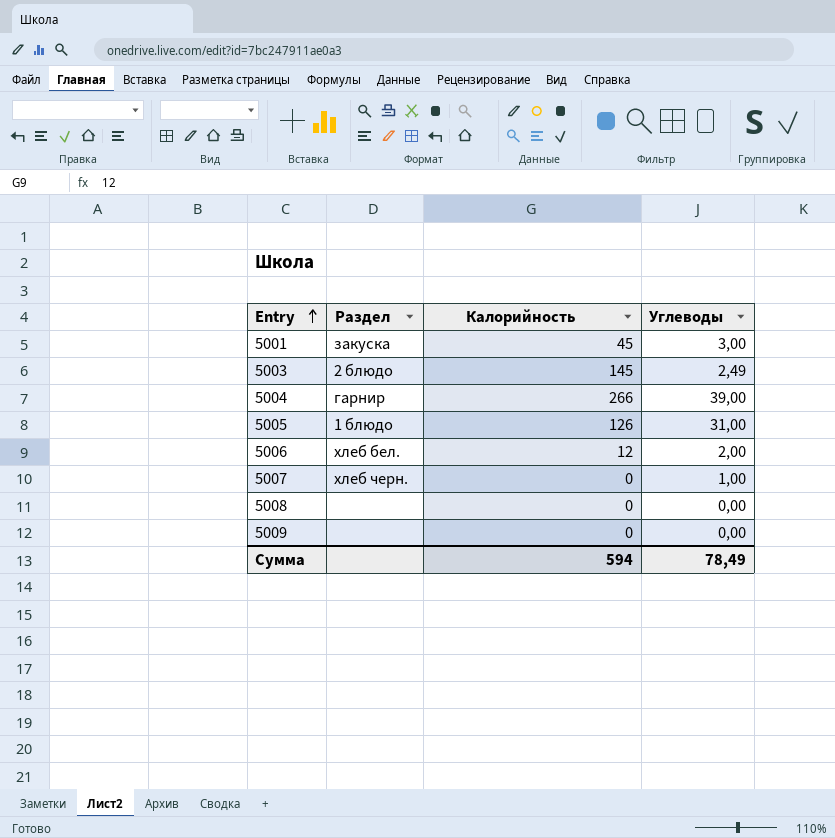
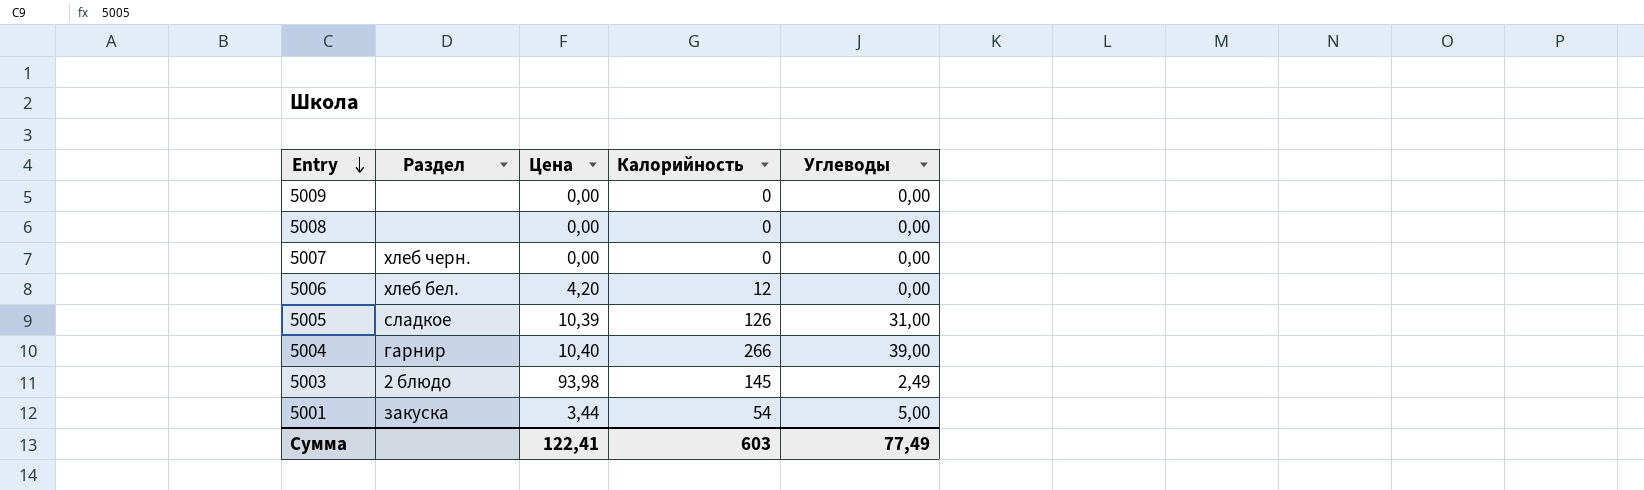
row order: Entry ascending -> Entry descending
column Цена | position: none -> 3
5007 | Углеводы: 1,00 -> 0,00
5006 | Углеводы: 2,00 -> 0,00
5005 | Раздел: 1 блюдо -> сладкое
5001 | Калорийность: 45 -> 54
5001 | Углеводы: 3,00 -> 5,00
Сумма | Калорийность: 594 -> 603
Сумма | Углеводы: 78,49 -> 77,49

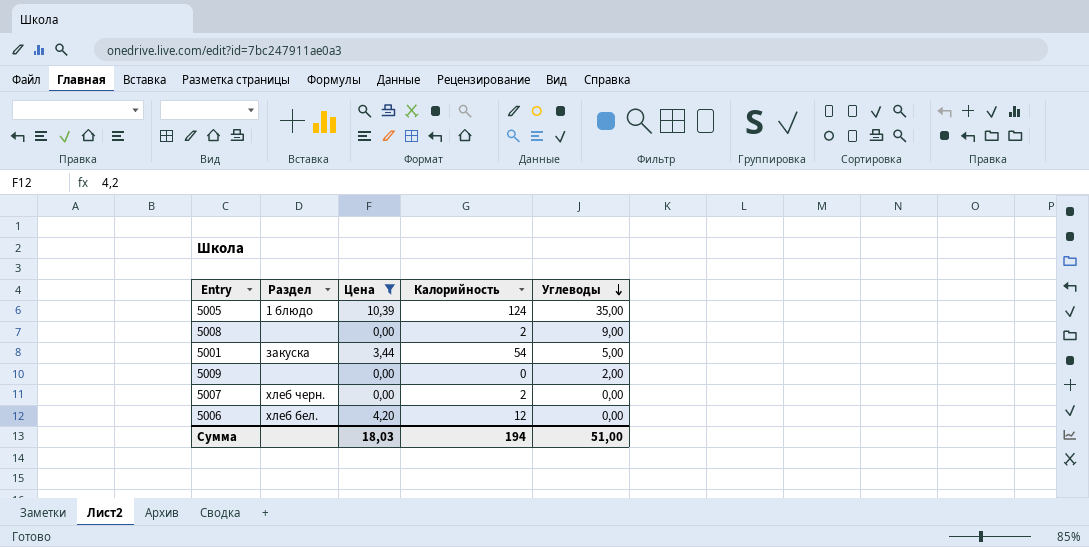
filter: none -> Цена <= 10,39
row order: Entry descending -> Углеводы descending
5005 | Раздел: сладкое -> 1 блюдо
5005 | Калорийность: 126 -> 124
5005 | Углеводы: 31,00 -> 35,00
5008 | Калорийность: 0 -> 2
5008 | Углеводы: 0,00 -> 9,00
5009 | Углеводы: 0,00 -> 2,00
5007 | Калорийность: 0 -> 2
Сумма | Цена: 122,41 -> 18,03
Сумма | Калорийность: 603 -> 194
Сумма | Углеводы: 77,49 -> 51,00

